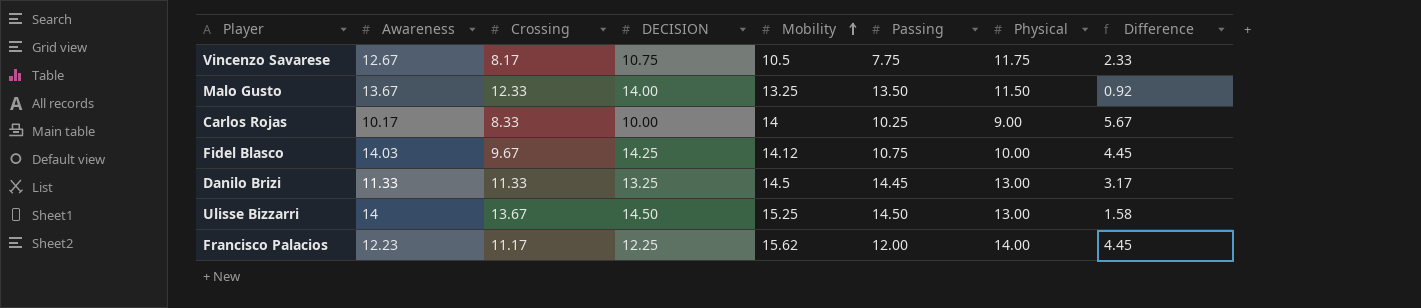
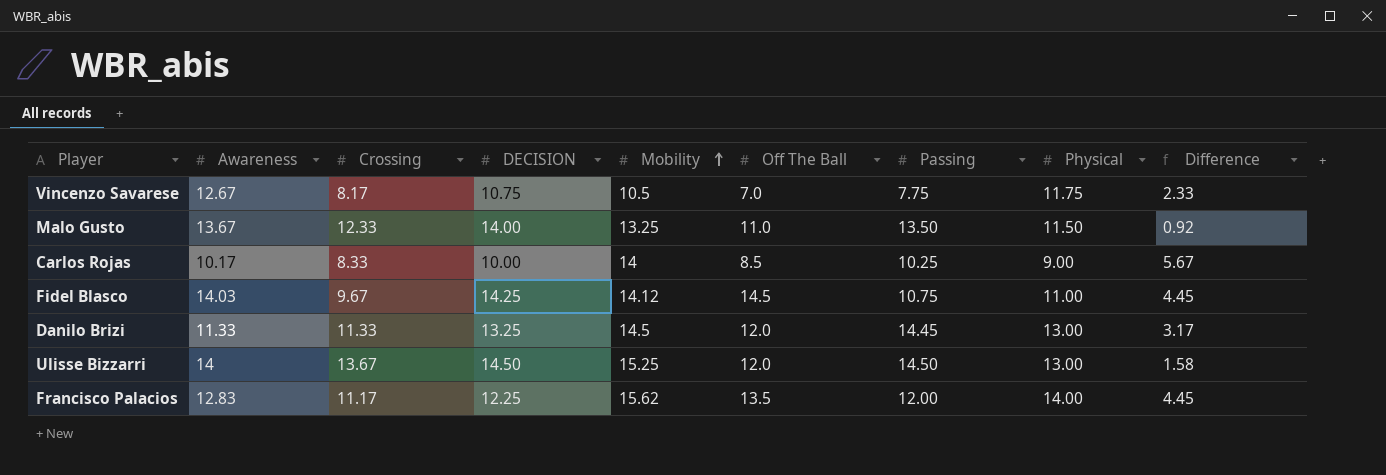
column Off The Ball | position: none -> 6
Fidel Blasco | Physical: 10.00 -> 11.00
Francisco Palacios | Awareness: 12.23 -> 12.83

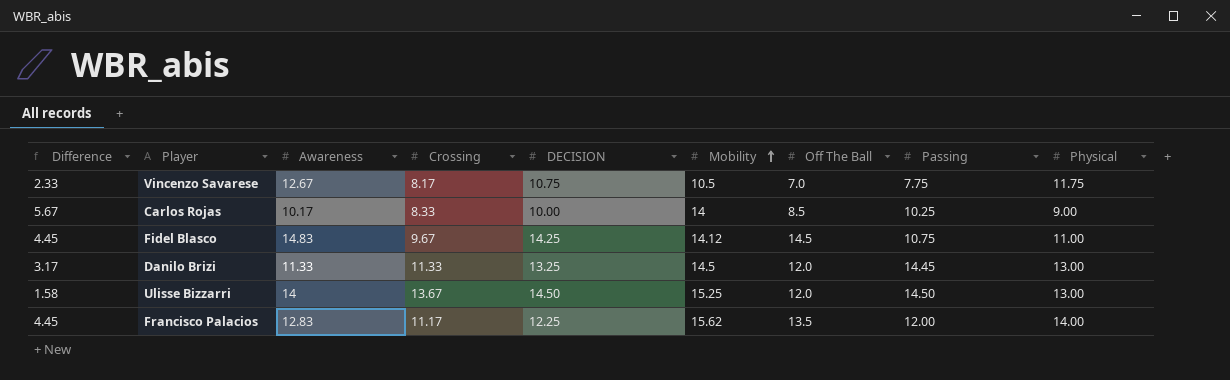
column Difference | position: 9 -> 1
row Malo Gusto: 13.67 | 12.33 | 14.00 | 13.25 | 11.0 | 13.50 | 11.50 | 0.92 -> none
Fidel Blasco | Awareness: 14.03 -> 14.83

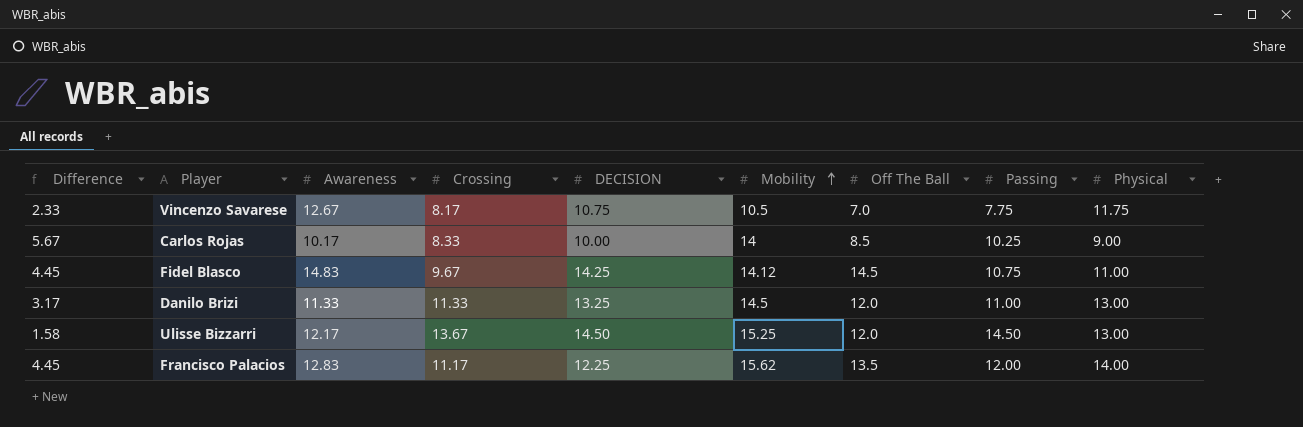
Danilo Brizi | Passing: 14.45 -> 11.00
Ulisse Bizzarri | Awareness: 14 -> 12.17

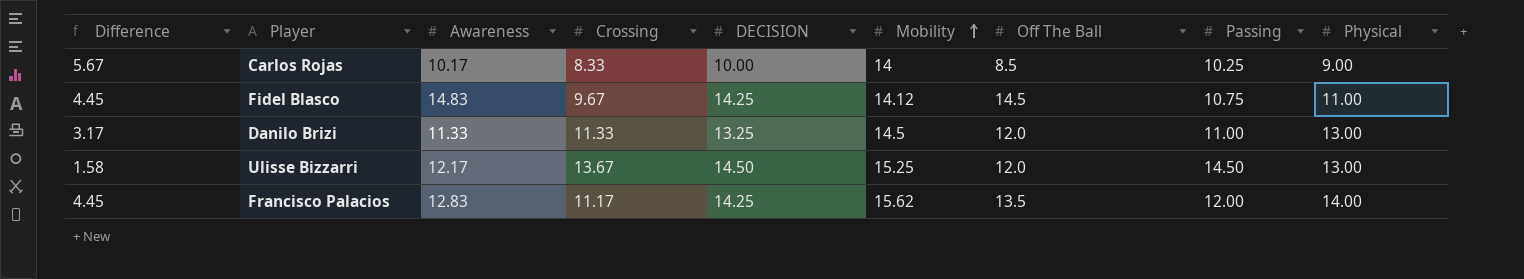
row Vincenzo Savarese: 2.33 | 12.67 | 8.17 | 10.75 | 10.5 | 7.0 | 7.75 | 11.75 -> none
Francisco Palacios | DECISION: 12.25 -> 14.25

